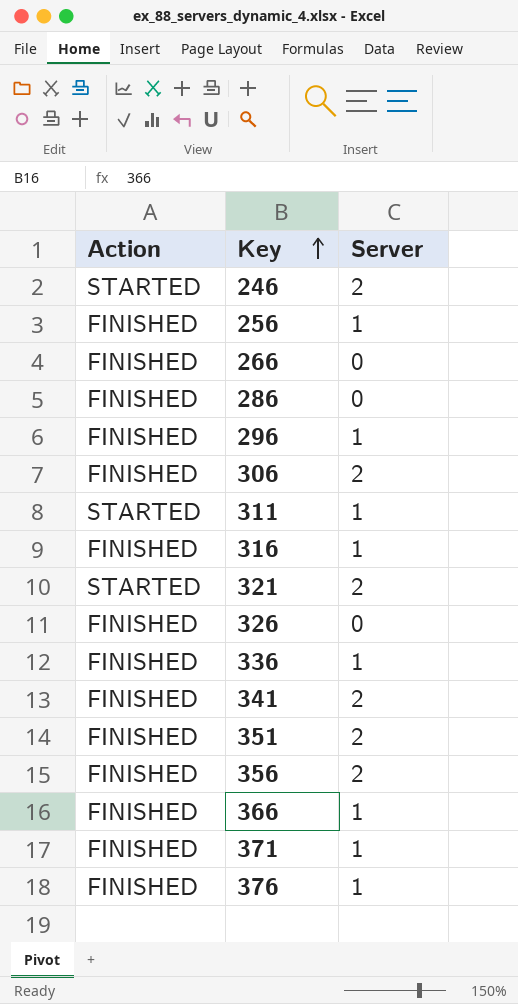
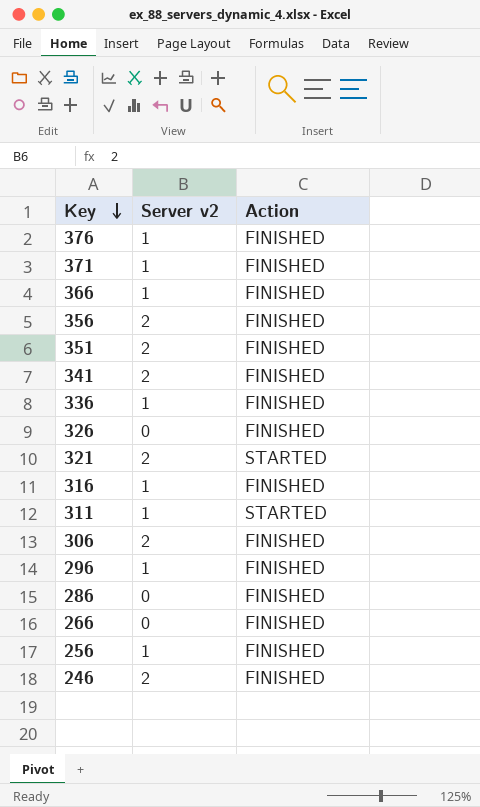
row order: Key ascending -> Key descending
column name: Server -> Server v2
column Action | position: 1 -> 3
246 | Action: STARTED -> FINISHED

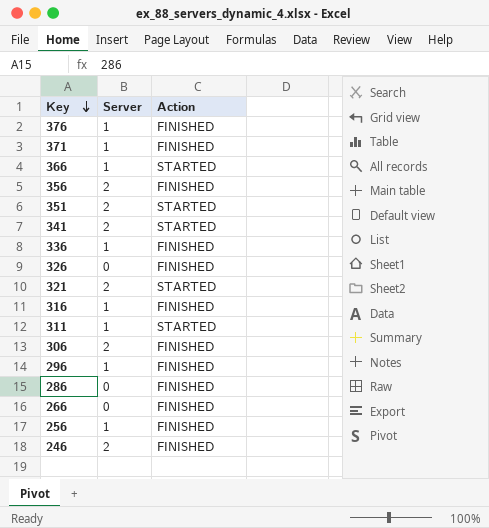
column name: Server v2 -> Server
366 | Action: FINISHED -> STARTED
351 | Action: FINISHED -> STARTED
341 | Action: FINISHED -> STARTED

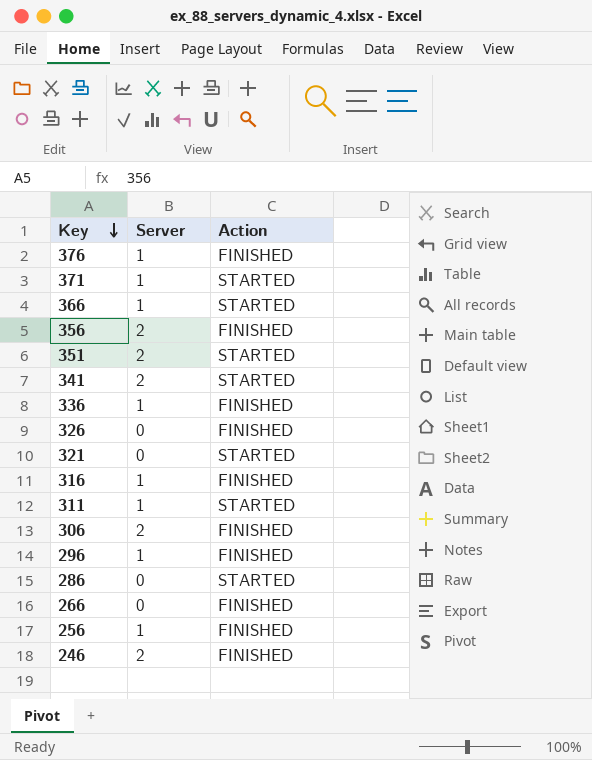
371 | Action: FINISHED -> STARTED
321 | Server: 2 -> 0
286 | Action: FINISHED -> STARTED

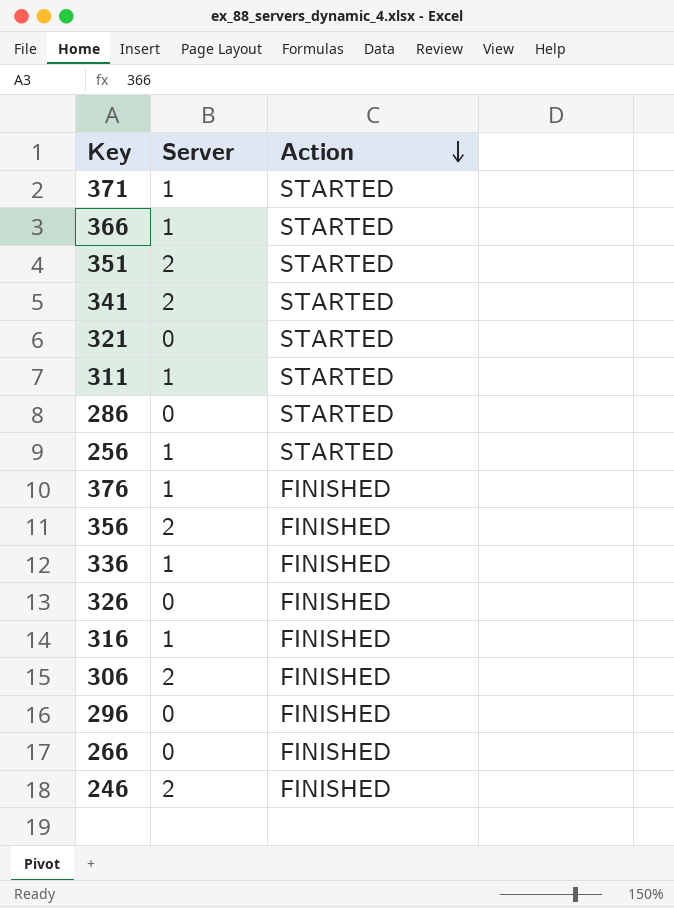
row order: Key descending -> Action descending
256 | Action: FINISHED -> STARTED
296 | Server: 1 -> 0

